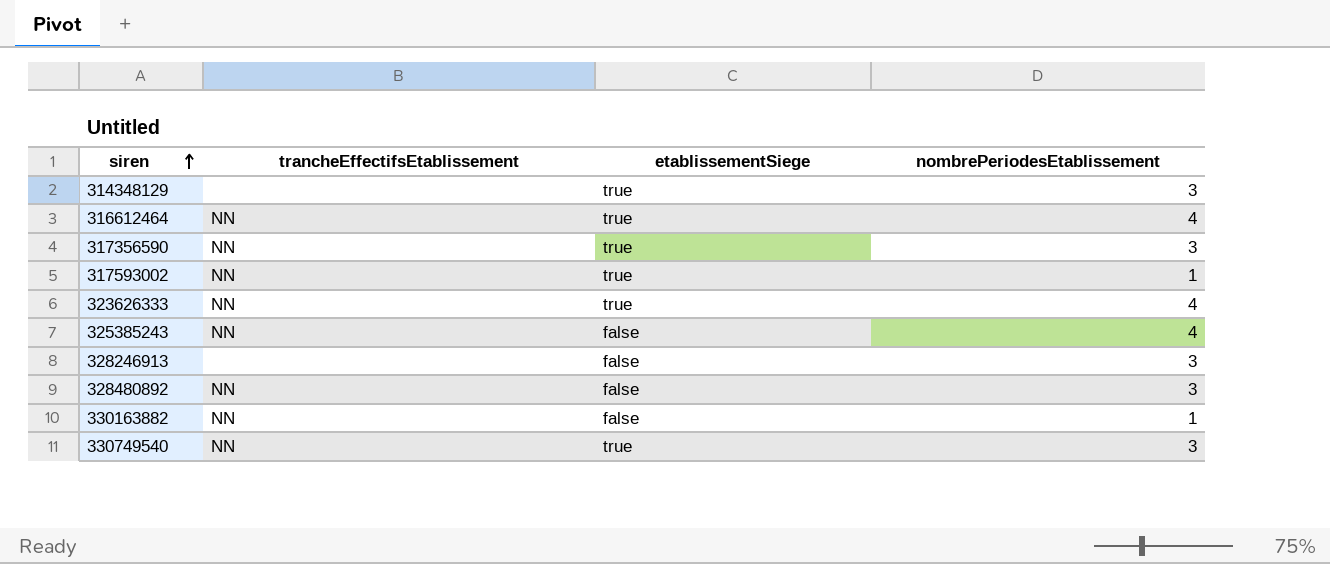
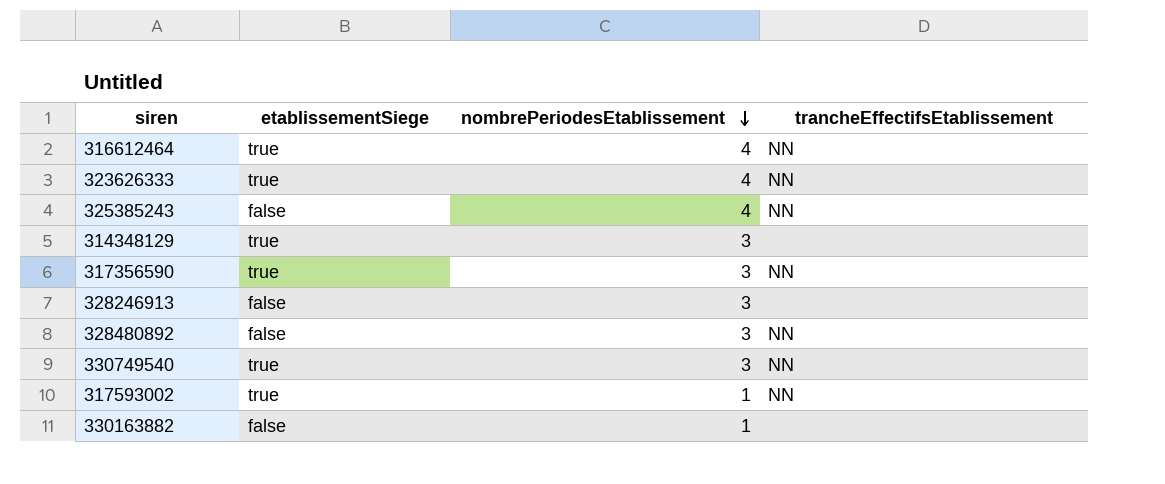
row order: siren ascending -> nombrePeriodesEtablissement descending
column trancheEffectifsEtablissement | position: 2 -> 4
330163882 | trancheEffectifsEtablissement: NN -> none

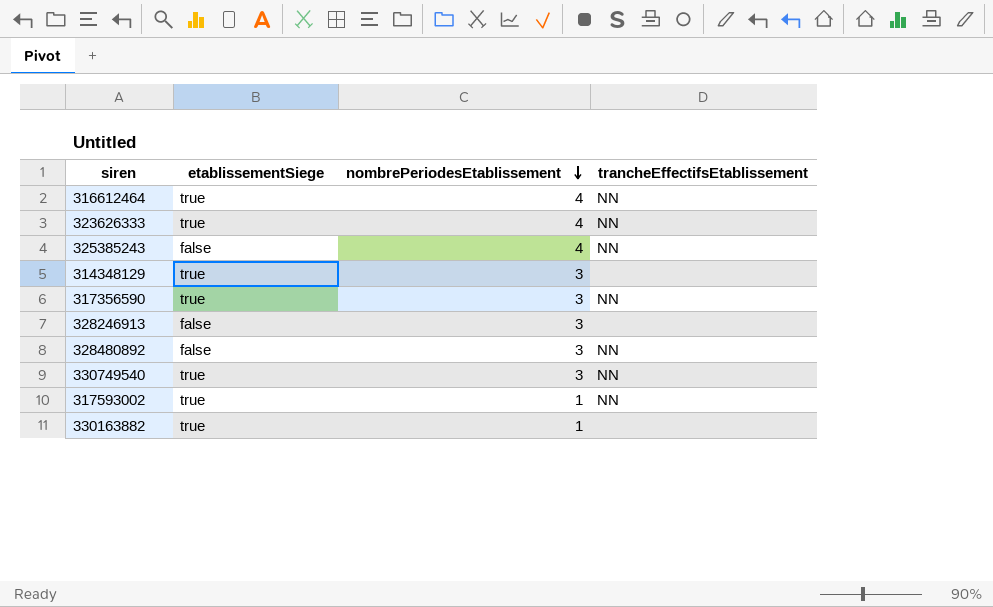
330163882 | etablissementSiege: false -> true

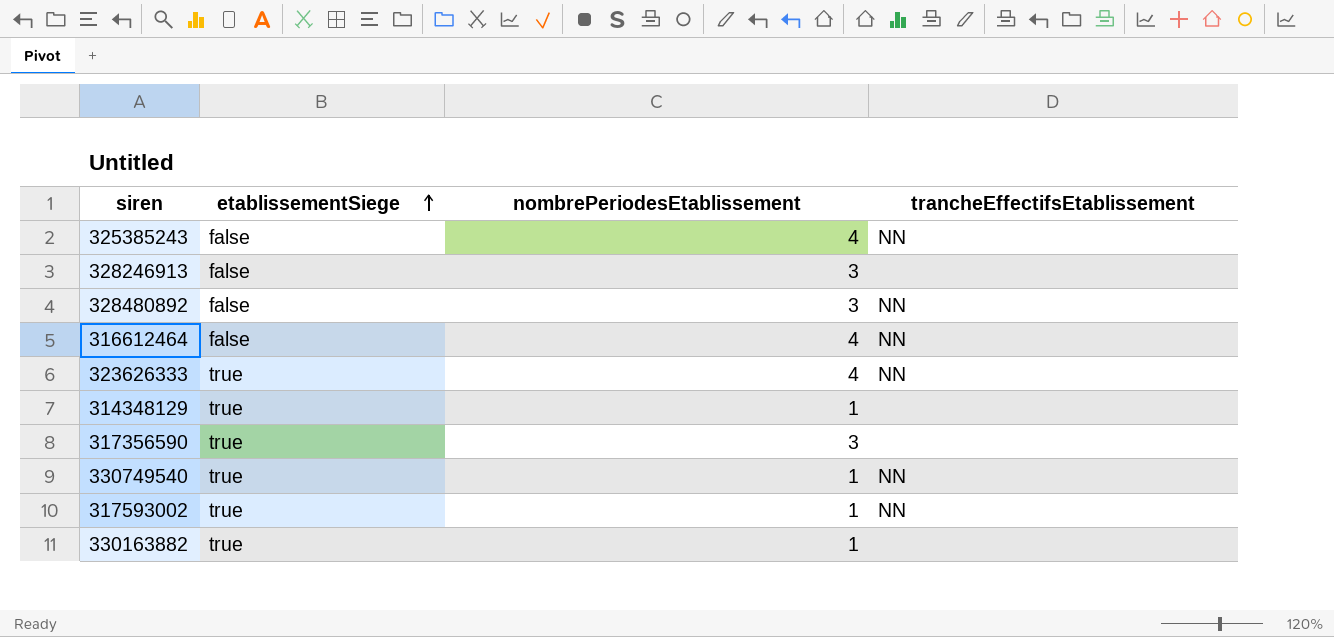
row order: nombrePeriodesEtablissement descending -> etablissementSiege ascending
316612464 | etablissementSiege: true -> false
314348129 | nombrePeriodesEtablissement: 3 -> 1
317356590 | trancheEffectifsEtablissement: NN -> none
330749540 | nombrePeriodesEtablissement: 3 -> 1

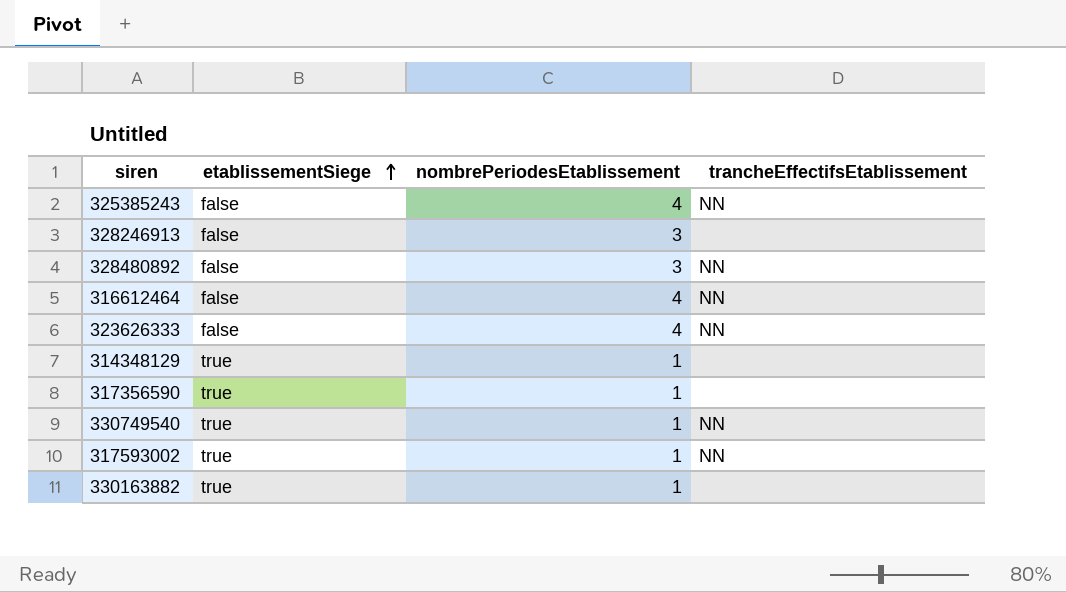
323626333 | etablissementSiege: true -> false
317356590 | nombrePeriodesEtablissement: 3 -> 1

